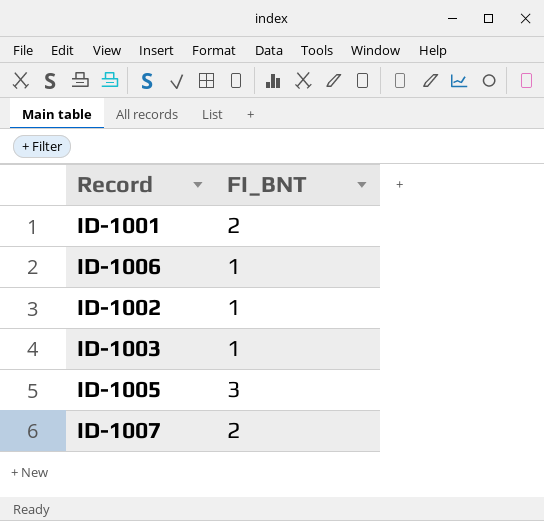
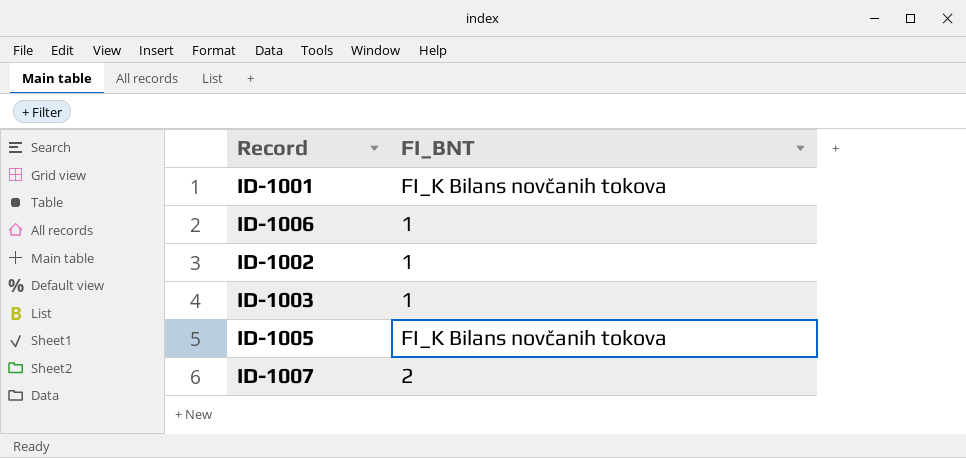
ID-1001 | FI_BNT: 2 -> FI_K Bilans novčanih tokova
ID-1005 | FI_BNT: 3 -> FI_K Bilans novčanih tokova

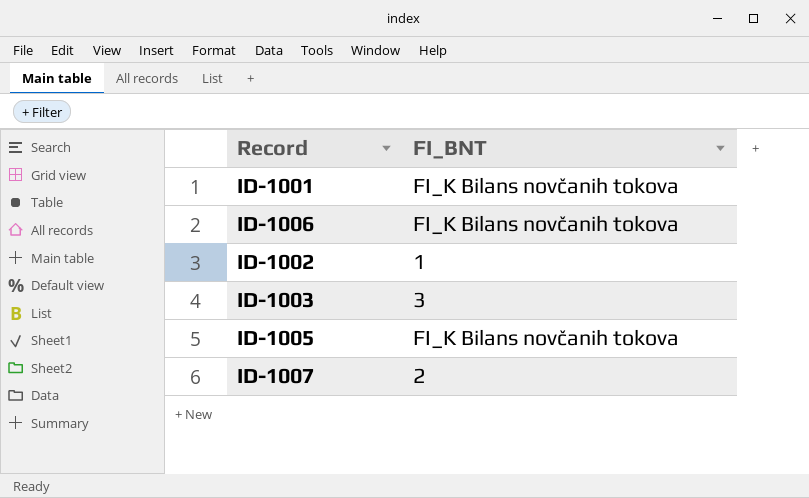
ID-1006 | FI_BNT: 1 -> FI_K Bilans novčanih tokova
ID-1003 | FI_BNT: 1 -> 3

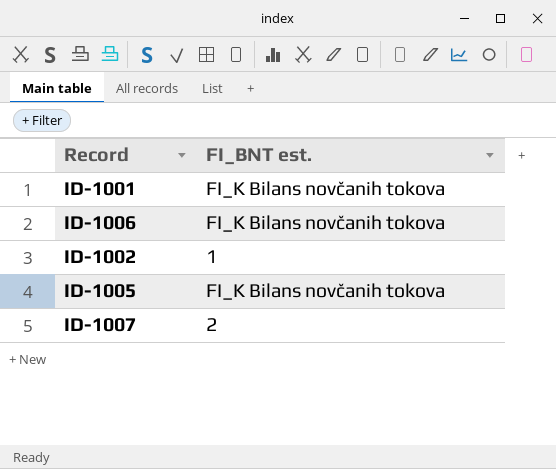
column name: FI_BNT -> FI_BNT est.
row ID-1003: 3 -> none

